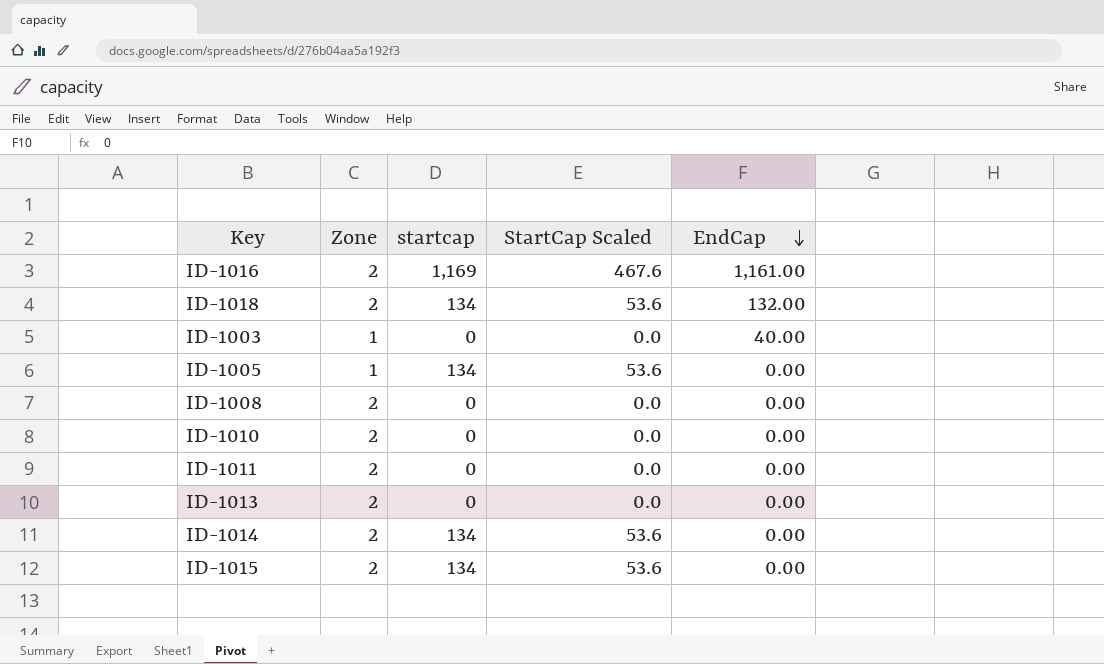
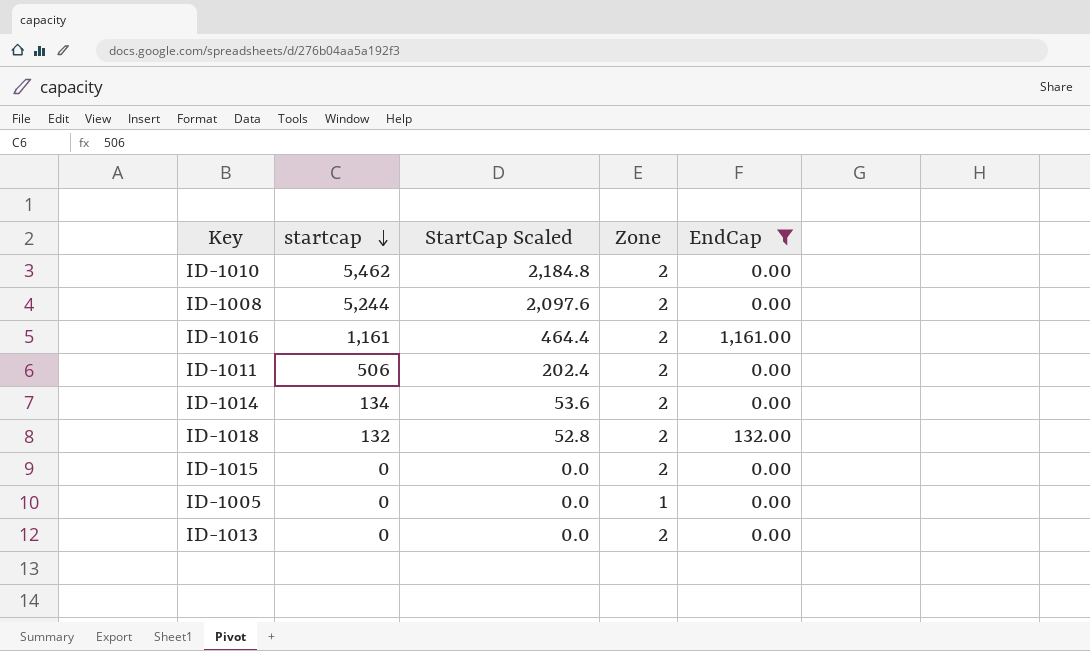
filter: none -> EndCap != 40.00
row order: EndCap descending -> startcap descending
column Zone | position: 2 -> 4
ID-1010 | startcap: 0 -> 5,462
ID-1010 | StartCap Scaled: 0.0 -> 2,184.8
ID-1008 | startcap: 0 -> 5,244
ID-1008 | StartCap Scaled: 0.0 -> 2,097.6
ID-1016 | startcap: 1,169 -> 1,161
ID-1016 | StartCap Scaled: 467.6 -> 464.4
ID-1011 | startcap: 0 -> 506
ID-1011 | StartCap Scaled: 0.0 -> 202.4
ID-1018 | startcap: 134 -> 132
ID-1018 | StartCap Scaled: 53.6 -> 52.8
ID-1015 | startcap: 134 -> 0
ID-1015 | StartCap Scaled: 53.6 -> 0.0
ID-1005 | startcap: 134 -> 0
ID-1005 | StartCap Scaled: 53.6 -> 0.0

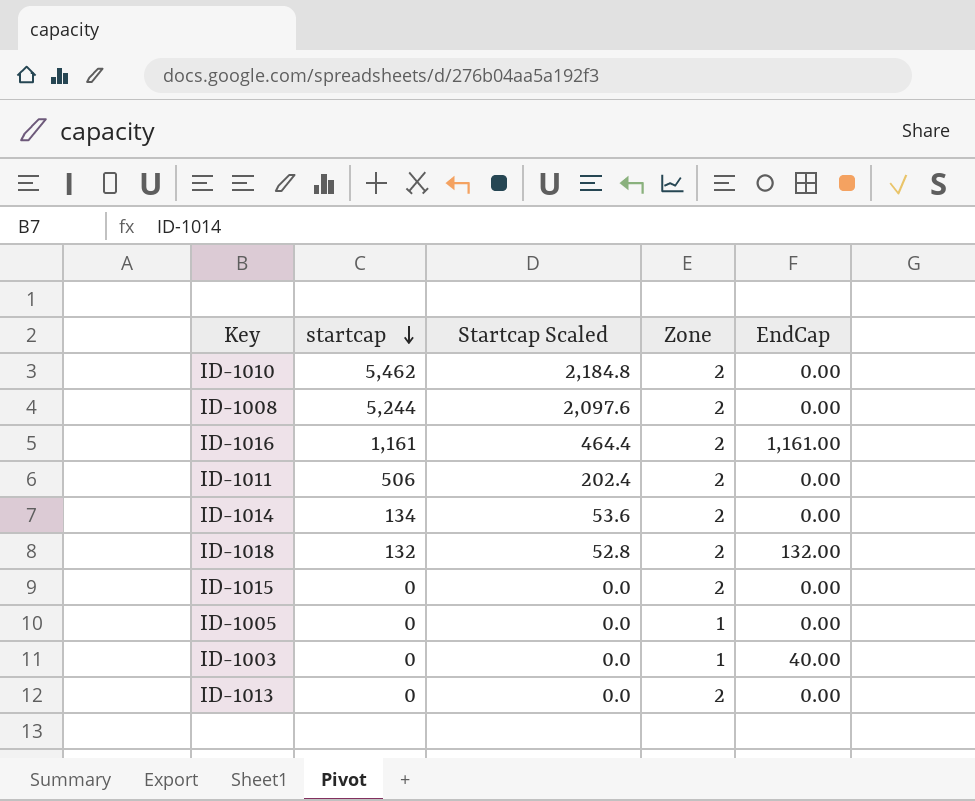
filter: EndCap != 40.00 -> none
column name: StartCap Scaled -> Startcap Scaled

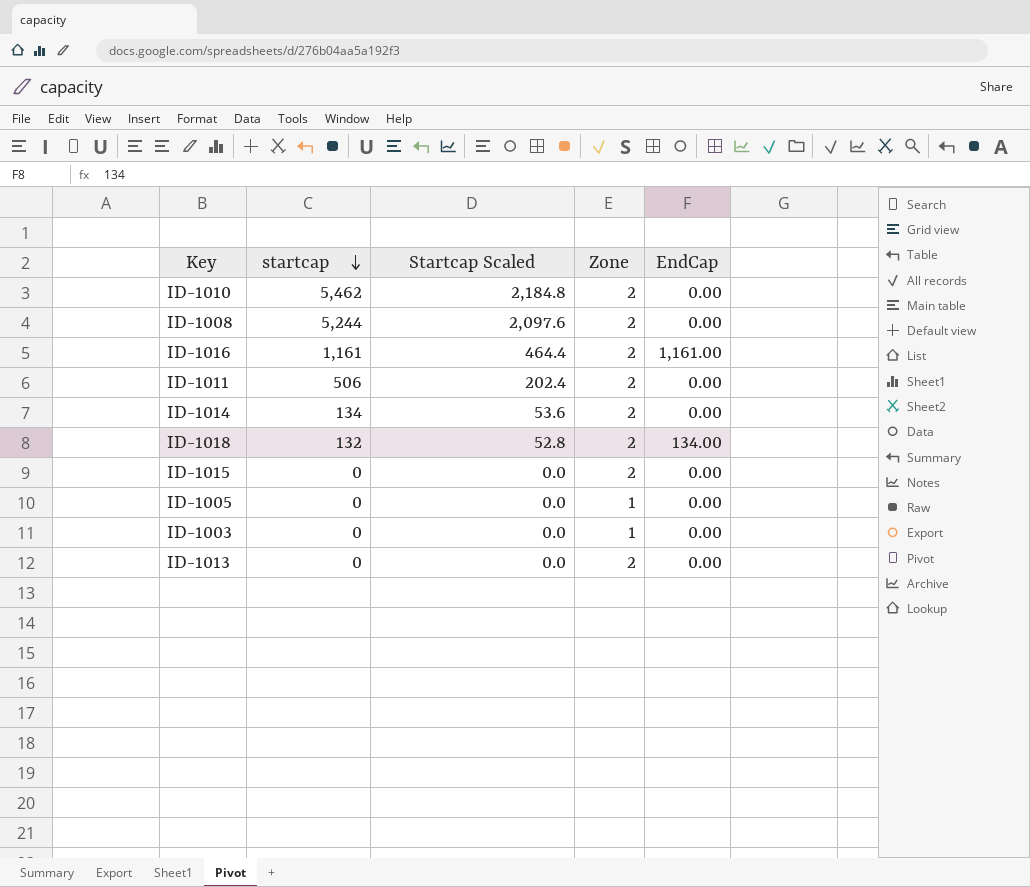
ID-1018 | EndCap: 132.00 -> 134.00
ID-1003 | EndCap: 40.00 -> 0.00

